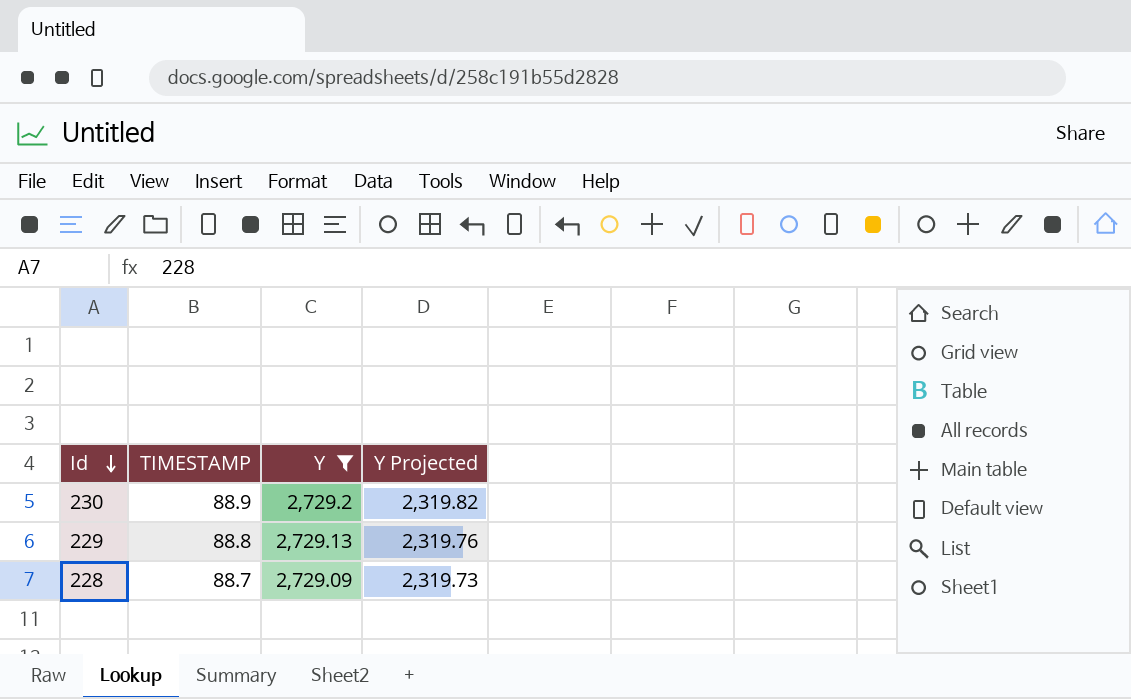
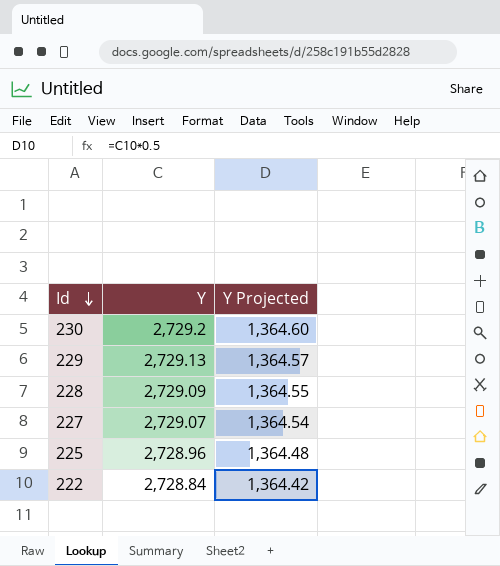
filter: Y >= 2,729.09 -> none
column TIMESTAMP | position: 2 -> none
column Y Projected | formula: [Y] * 0.85 -> [Y] * 0.5

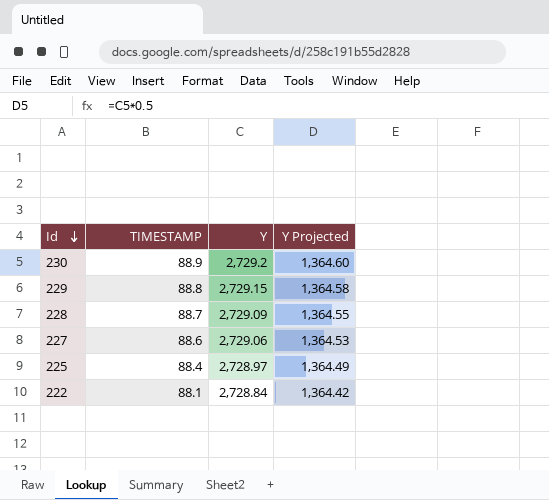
column TIMESTAMP | position: none -> 2
229 | Y: 2,729.13 -> 2,729.15
229 | Y Projected: 1,364.57 -> 1,364.58
227 | Y: 2,729.07 -> 2,729.06
227 | Y Projected: 1,364.54 -> 1,364.53
225 | Y: 2,728.96 -> 2,728.97
225 | Y Projected: 1,364.48 -> 1,364.49

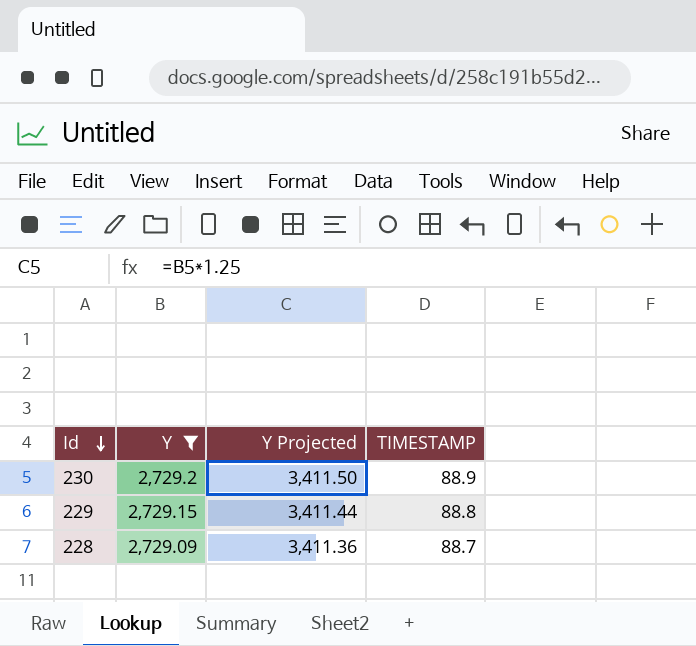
filter: none -> Y >= 2,729.09
column Y Projected | formula: [Y] * 0.5 -> [Y] * 1.25
column TIMESTAMP | position: 2 -> 4

